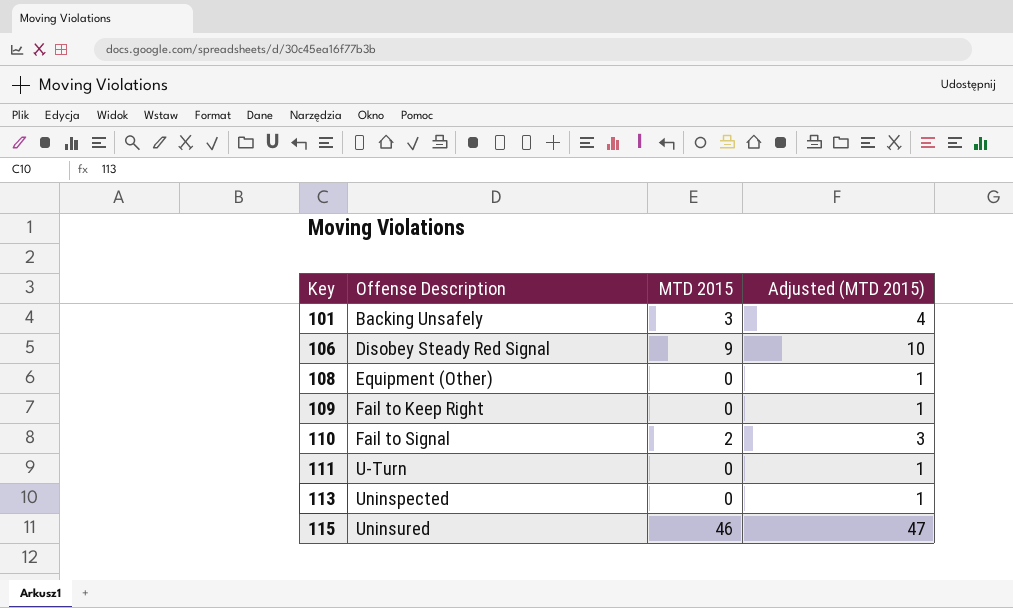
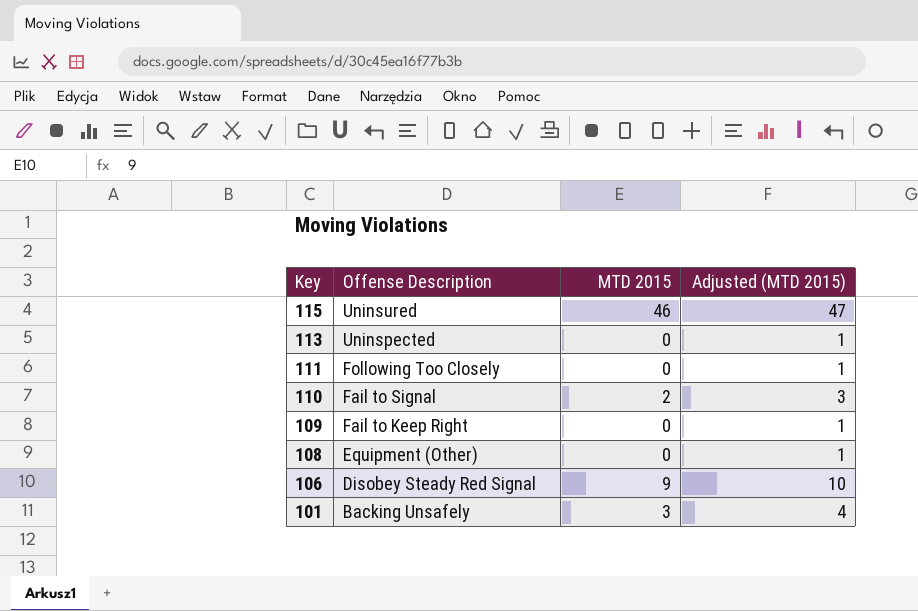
row order: Key ascending -> Key descending
111 | Offense Description: U-Turn -> Following Too Closely

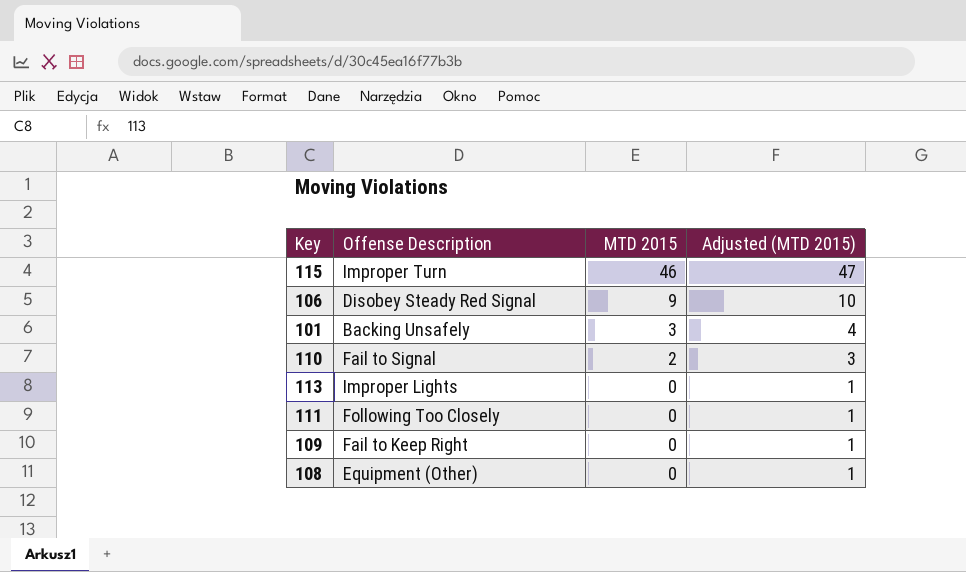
row order: Key descending -> MTD 2015 descending
115 | Offense Description: Uninsured -> Improper Turn
113 | Offense Description: Uninspected -> Improper Lights

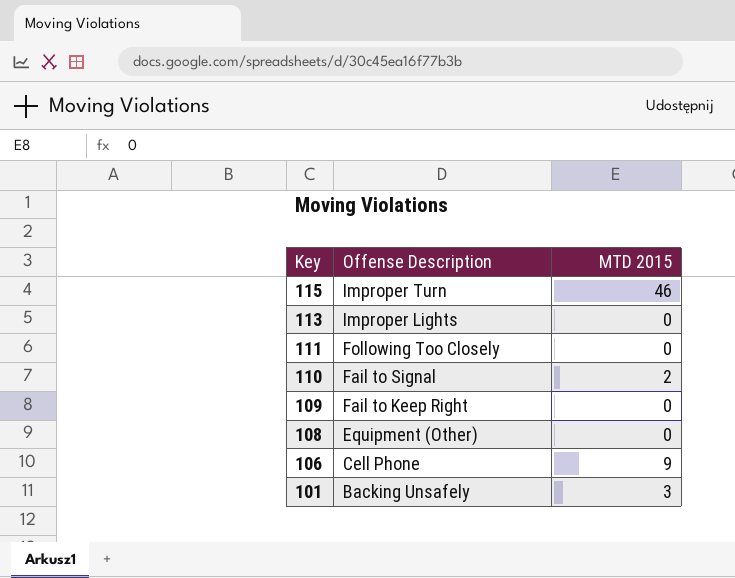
row order: MTD 2015 descending -> Key descending
column Adjusted (MTD 2015) | formula: [MTD 2015] + 1 -> none
106 | Offense Description: Disobey Steady Red Signal -> Cell Phone

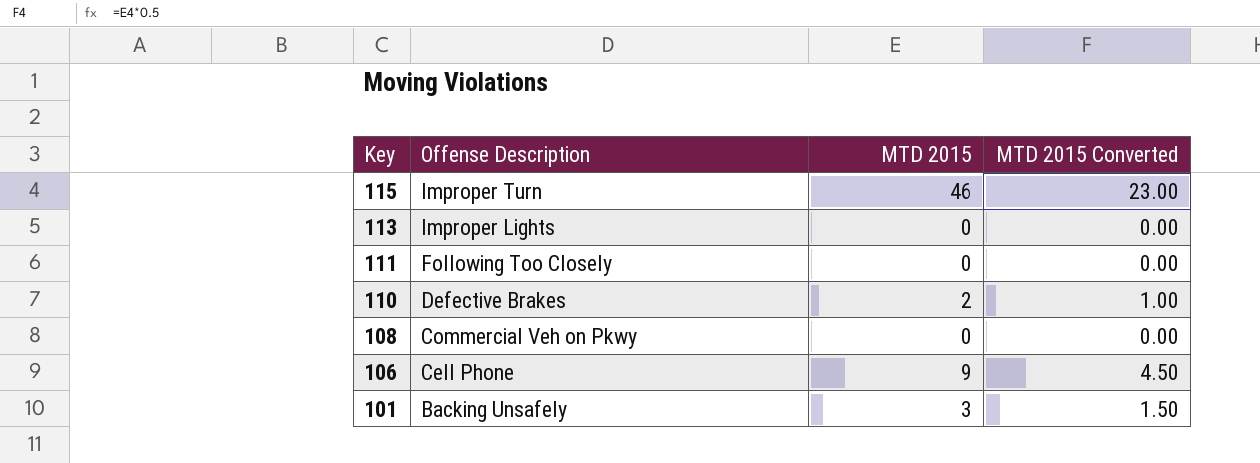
column MTD 2015 Converted | formula: none -> [MTD 2015] * 0.5
row 109: Fail to Keep Right | 0 -> none
110 | Offense Description: Fail to Signal -> Defective Brakes
108 | Offense Description: Equipment (Other) -> Commercial Veh on Pkwy

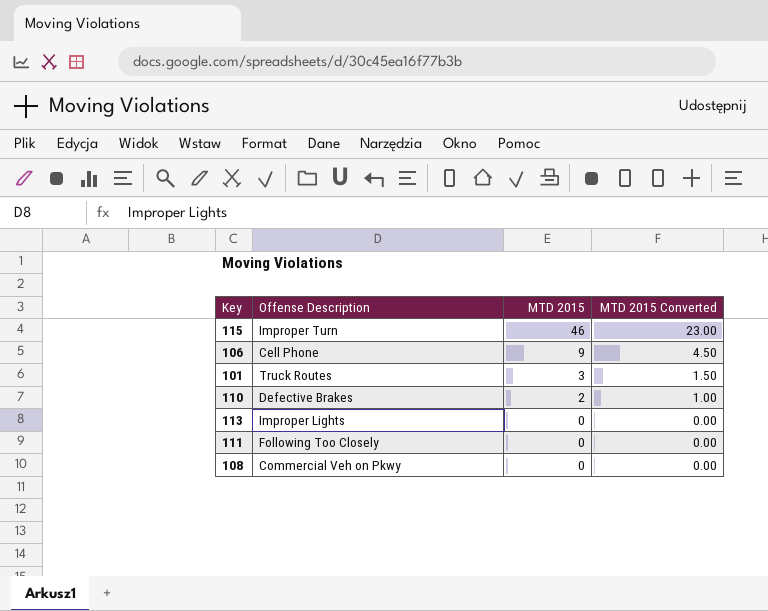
row order: Key descending -> MTD 2015 descending
101 | Offense Description: Backing Unsafely -> Truck Routes

